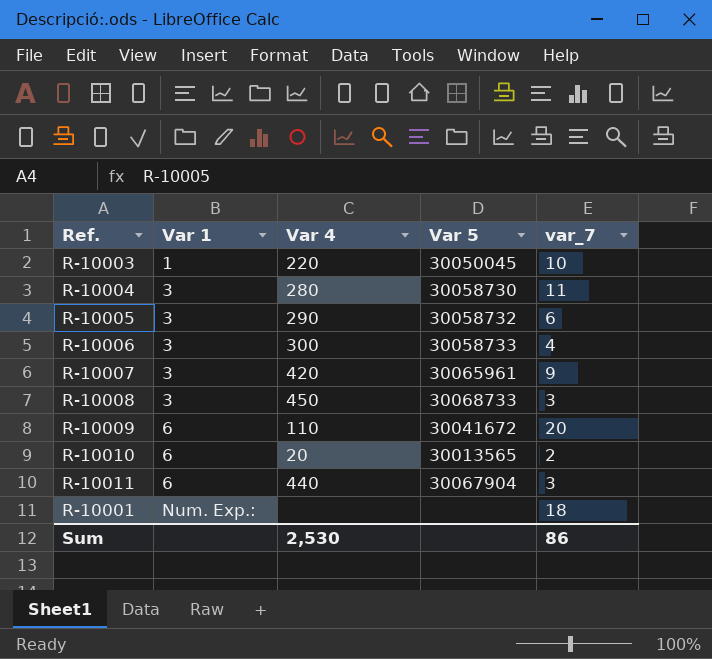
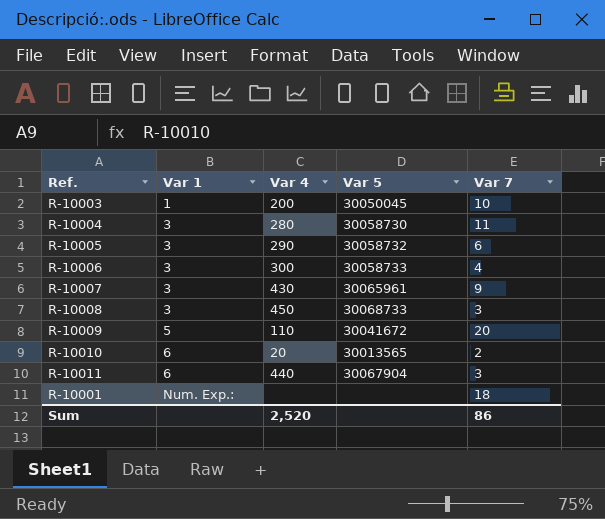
column name: var_7 -> Var 7
R-10003 | Var 4: 220 -> 200
R-10007 | Var 4: 420 -> 430
R-10009 | Var 1: 6 -> 5
Sum | Var 4: 2,530 -> 2,520

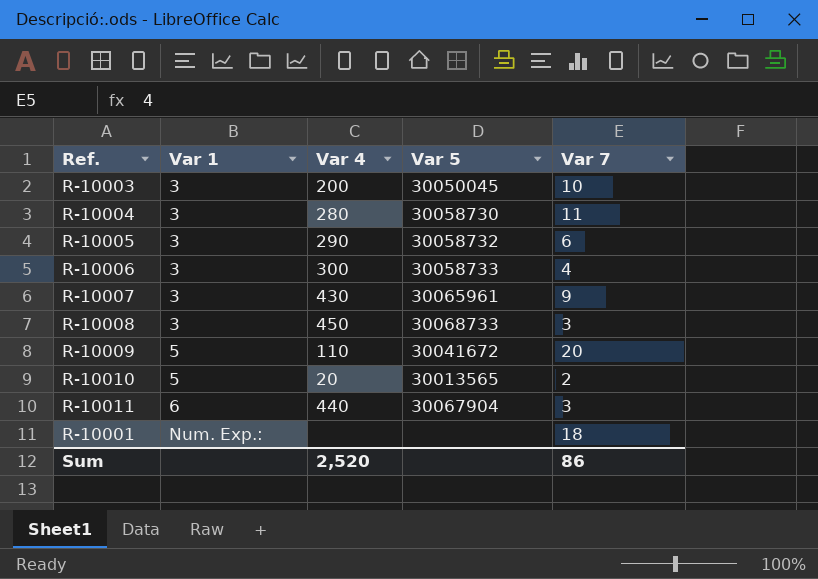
R-10003 | Var 1: 1 -> 3
R-10010 | Var 1: 6 -> 5

